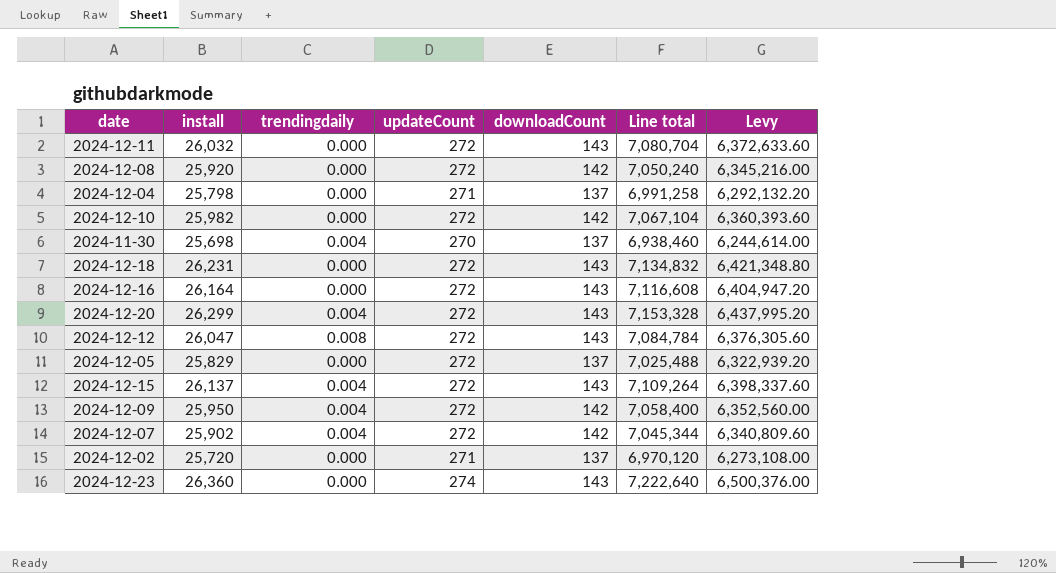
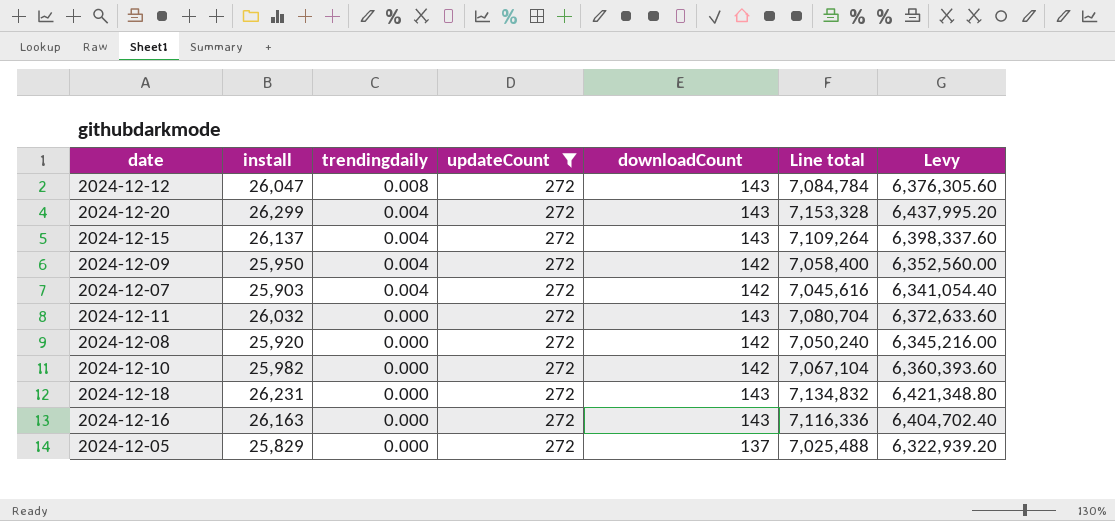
filter: none -> updateCount = 272
row order: none -> trendingdaily descending
2024-12-07 | install: 25,902 -> 25,903
2024-12-07 | Line total: 7,045,344 -> 7,045,616
2024-12-07 | Levy: 6,340,809.60 -> 6,341,054.40
2024-12-16 | install: 26,164 -> 26,163
2024-12-16 | Line total: 7,116,608 -> 7,116,336
2024-12-16 | Levy: 6,404,947.20 -> 6,404,702.40

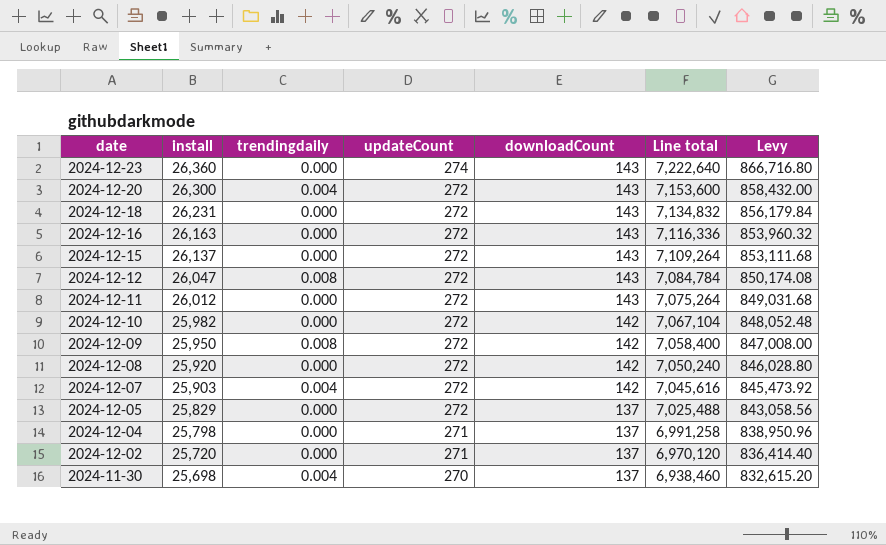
filter: updateCount = 272 -> none
row order: trendingdaily descending -> date descending
column Levy | formula: [Line total] * 0.9 -> [Line total] * 0.12
2024-12-20 | install: 26,299 -> 26,300
2024-12-20 | Line total: 7,153,328 -> 7,153,600
2024-12-15 | trendingdaily: 0.004 -> 0.000
2024-12-11 | install: 26,032 -> 26,012
2024-12-11 | Line total: 7,080,704 -> 7,075,264
2024-12-09 | trendingdaily: 0.004 -> 0.008

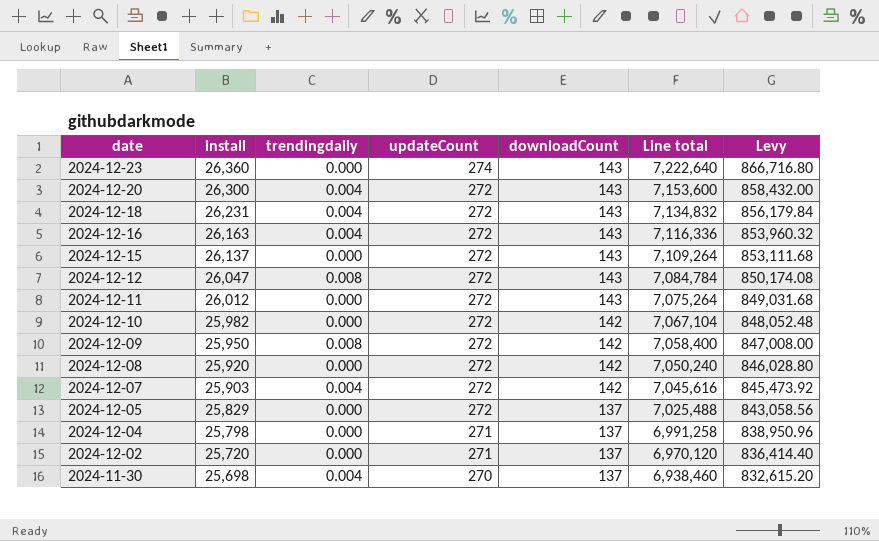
2024-12-18 | trendingdaily: 0.000 -> 0.004
2024-12-16 | trendingdaily: 0.000 -> 0.004

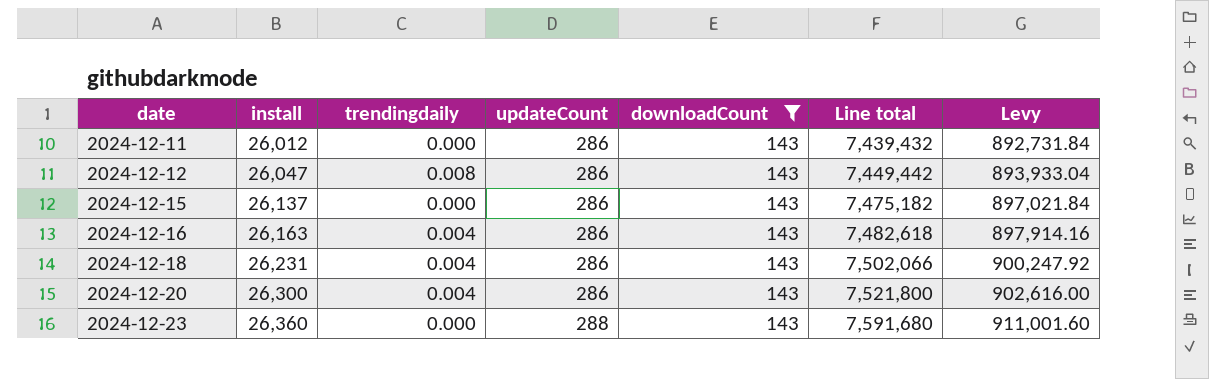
filter: none -> downloadCount = 143
row order: date descending -> date ascending
2024-12-11 | updateCount: 272 -> 286
2024-12-11 | Line total: 7,075,264 -> 7,439,432
2024-12-11 | Levy: 849,031.68 -> 892,731.84
2024-12-12 | updateCount: 272 -> 286
2024-12-12 | Line total: 7,084,784 -> 7,449,442
2024-12-12 | Levy: 850,174.08 -> 893,933.04
2024-12-15 | updateCount: 272 -> 286
2024-12-15 | Line total: 7,109,264 -> 7,475,182
2024-12-15 | Levy: 853,111.68 -> 897,021.84
2024-12-16 | updateCount: 272 -> 286
2024-12-16 | Line total: 7,116,336 -> 7,482,618
2024-12-16 | Levy: 853,960.32 -> 897,914.16
2024-12-18 | updateCount: 272 -> 286
2024-12-18 | Line total: 7,134,832 -> 7,502,066
2024-12-18 | Levy: 856,179.84 -> 900,247.92
2024-12-20 | updateCount: 272 -> 286
2024-12-20 | Line total: 7,153,600 -> 7,521,800
2024-12-20 | Levy: 858,432.00 -> 902,616.00
2024-12-23 | updateCount: 274 -> 288
2024-12-23 | Line total: 7,222,640 -> 7,591,680
2024-12-23 | Levy: 866,716.80 -> 911,001.60

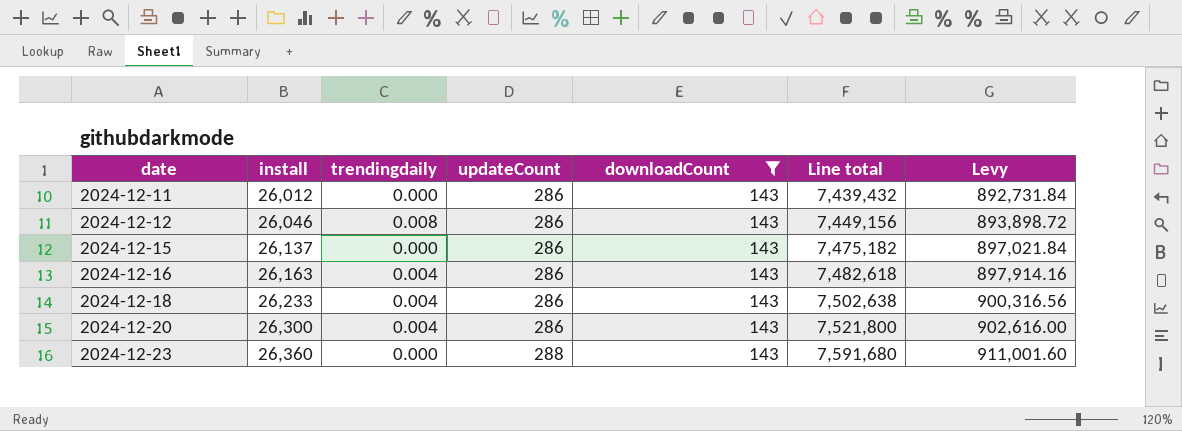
2024-12-12 | install: 26,047 -> 26,046
2024-12-12 | Line total: 7,449,442 -> 7,449,156
2024-12-12 | Levy: 893,933.04 -> 893,898.72
2024-12-18 | install: 26,231 -> 26,233
2024-12-18 | Line total: 7,502,066 -> 7,502,638
2024-12-18 | Levy: 900,247.92 -> 900,316.56

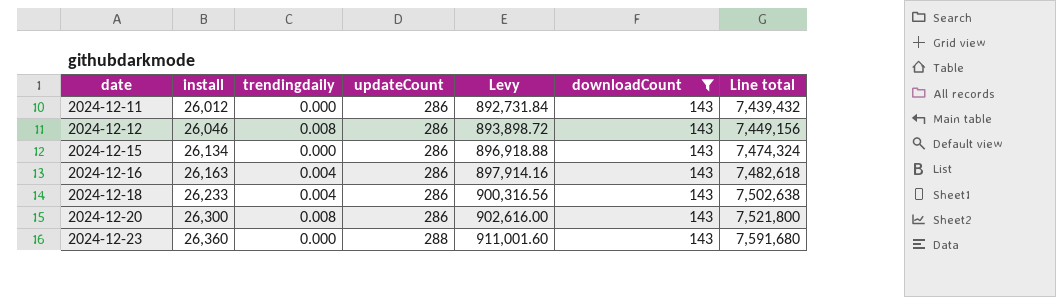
column Levy | position: 7 -> 5
2024-12-15 | install: 26,137 -> 26,134
2024-12-15 | Levy: 897,021.84 -> 896,918.88
2024-12-15 | Line total: 7,475,182 -> 7,474,324
2024-12-20 | trendingdaily: 0.004 -> 0.008

